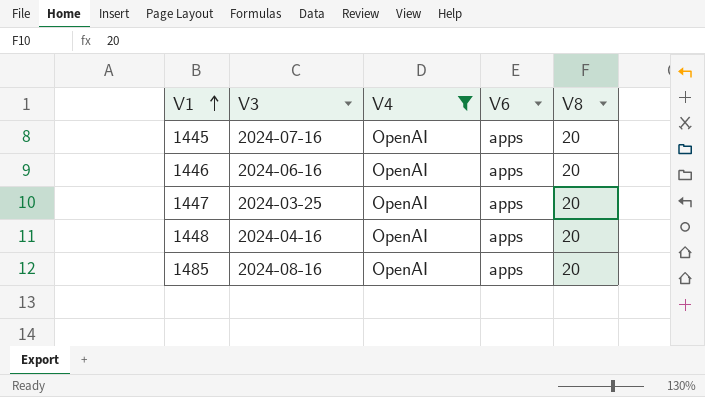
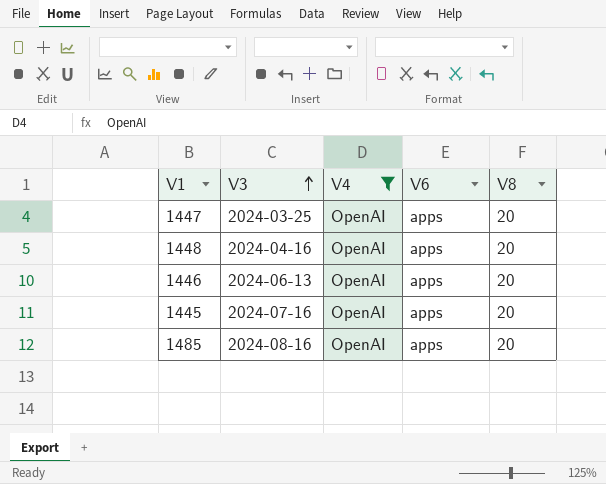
row order: V1 ascending -> V3 ascending
1446 | V3: 2024-06-16 -> 2024-06-13

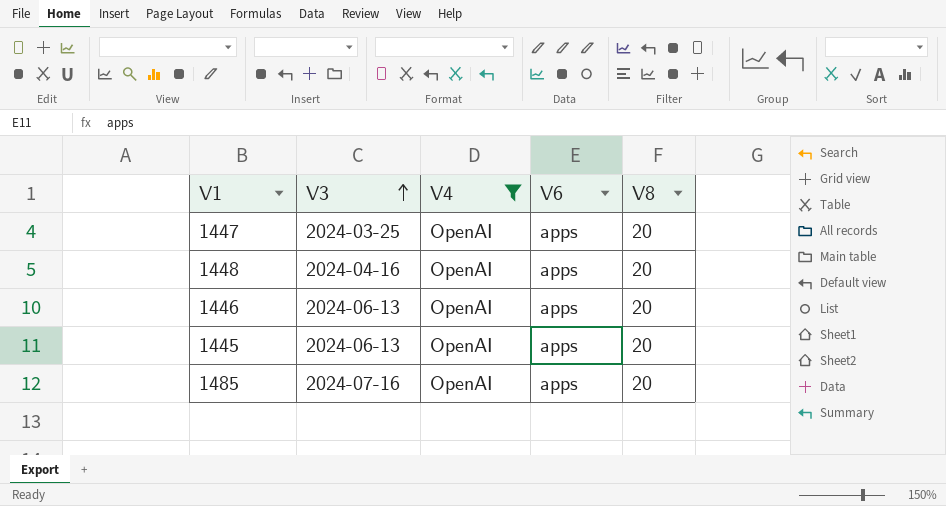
1445 | V3: 2024-07-16 -> 2024-06-13
1485 | V3: 2024-08-16 -> 2024-07-16

